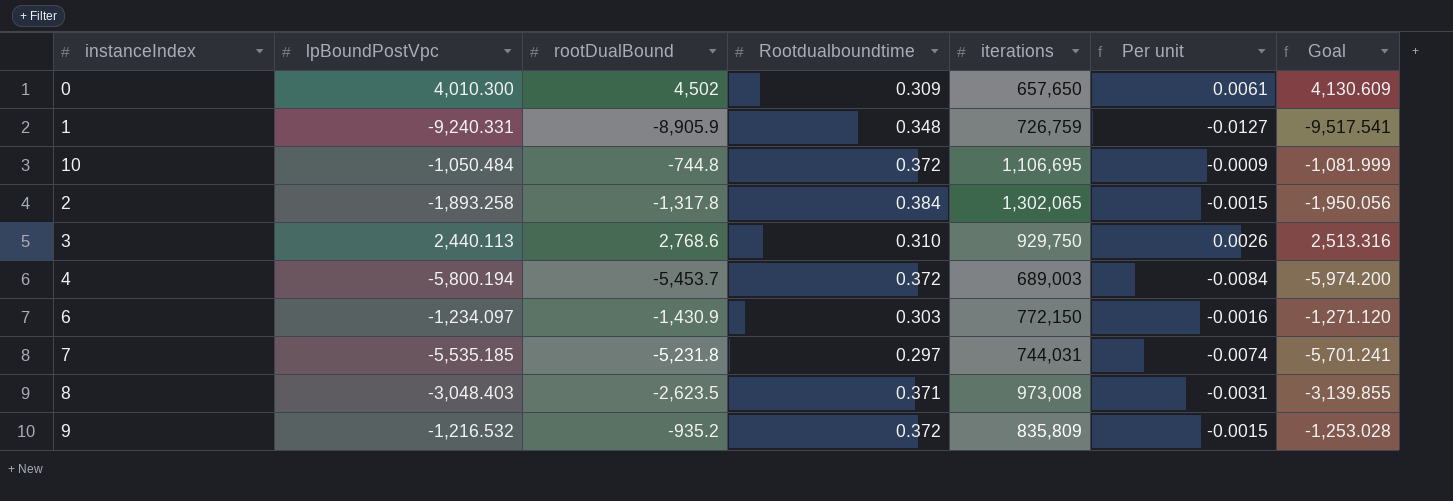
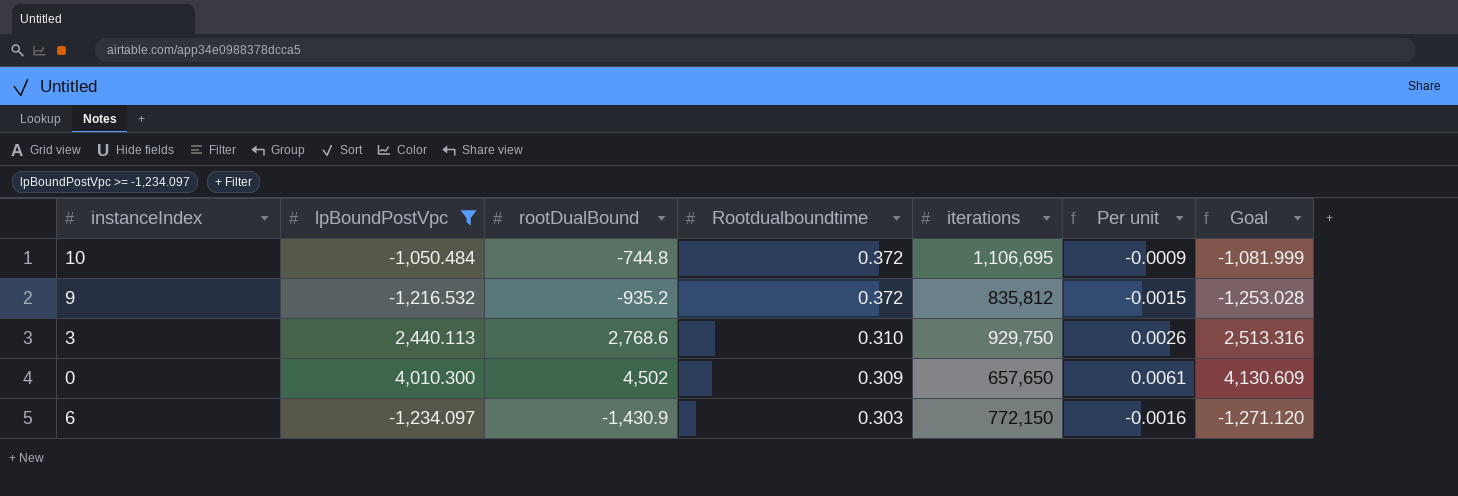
filter: none -> lpBoundPostVpc >= -1,234.097
row order: none -> Rootdualboundtime descending
9 | iterations: 835,809 -> 835,812

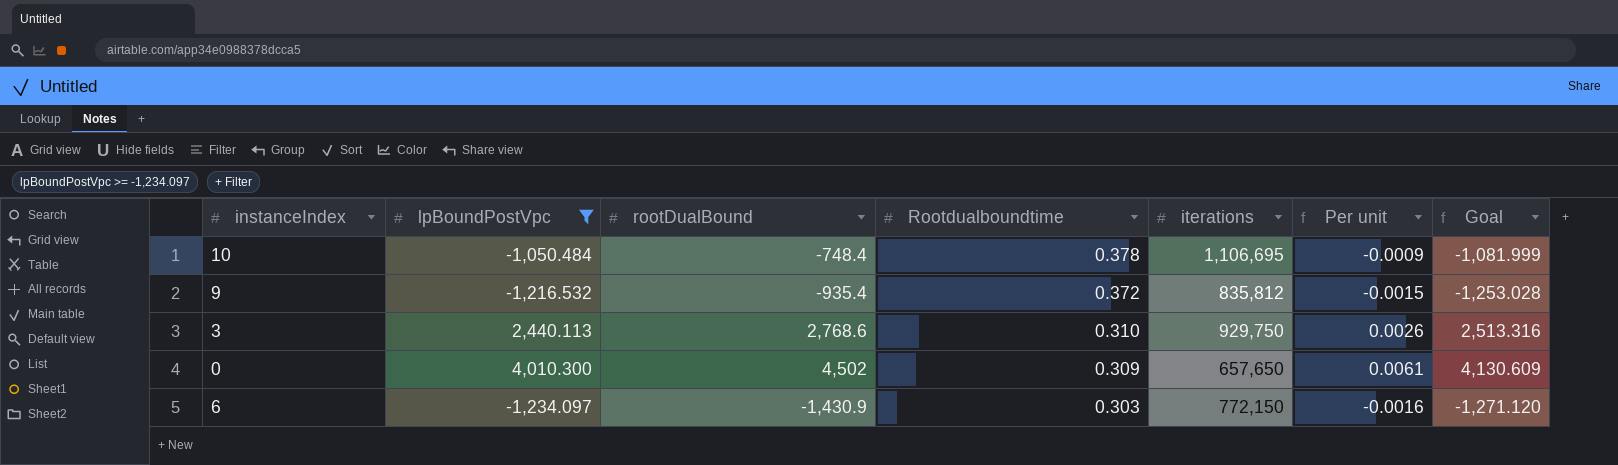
10 | rootDualBound: -744.8 -> -748.4
10 | Rootdualboundtime: 0.372 -> 0.378
9 | rootDualBound: -935.2 -> -935.4

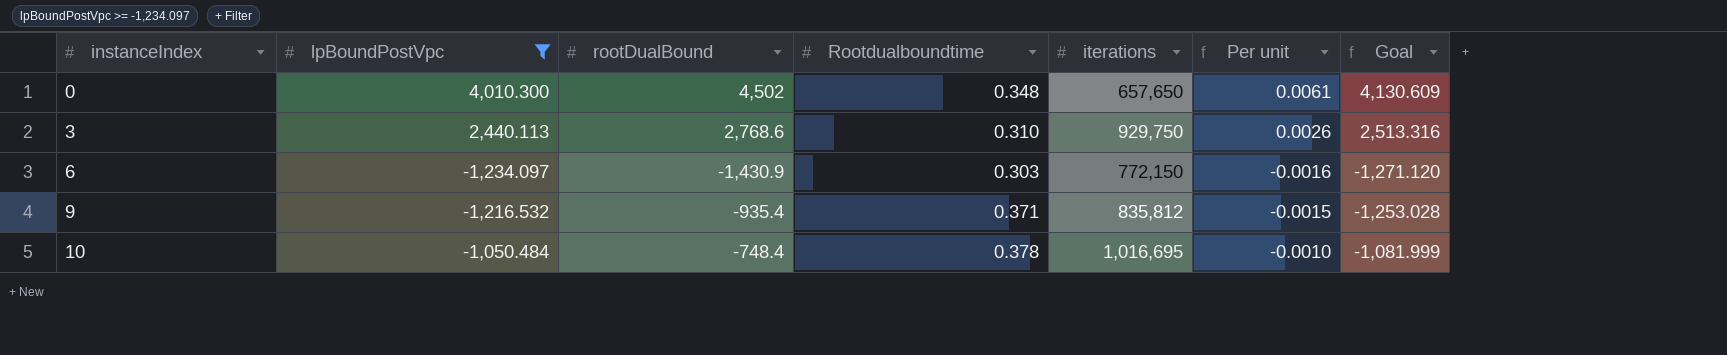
row order: Rootdualboundtime descending -> instanceIndex ascending
0 | Rootdualboundtime: 0.309 -> 0.348
9 | Rootdualboundtime: 0.372 -> 0.371
10 | iterations: 1,106,695 -> 1,016,695
10 | Per unit: -0.0009 -> -0.0010

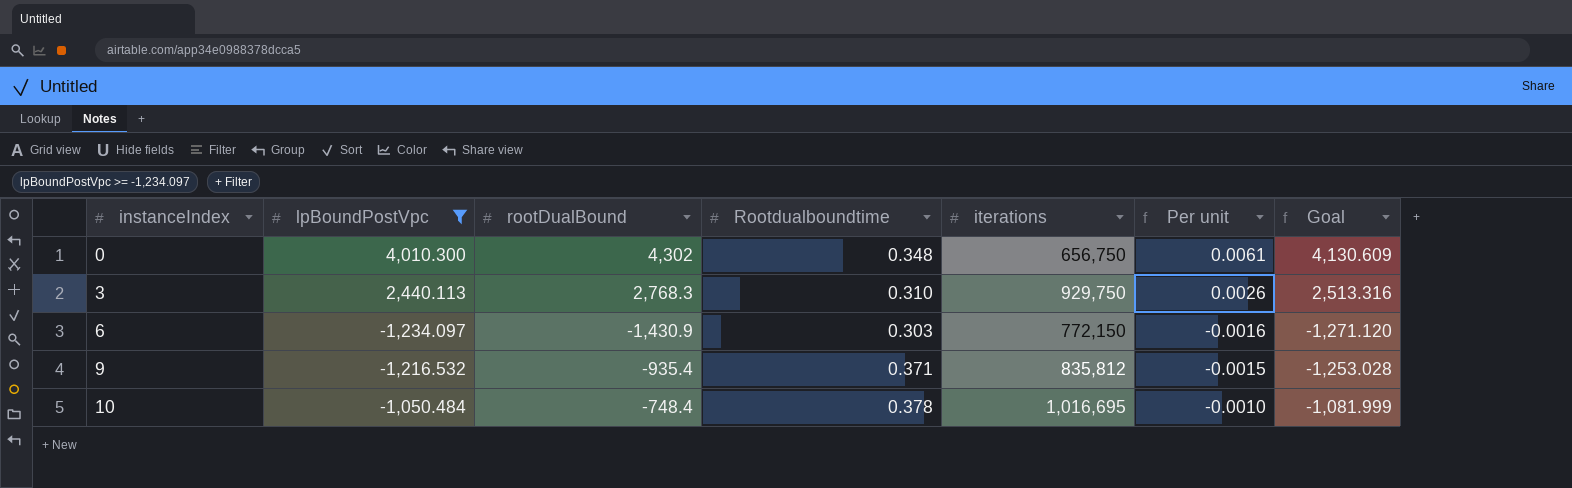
0 | rootDualBound: 4,502 -> 4,302
0 | iterations: 657,650 -> 656,750
3 | rootDualBound: 2,768.6 -> 2,768.3

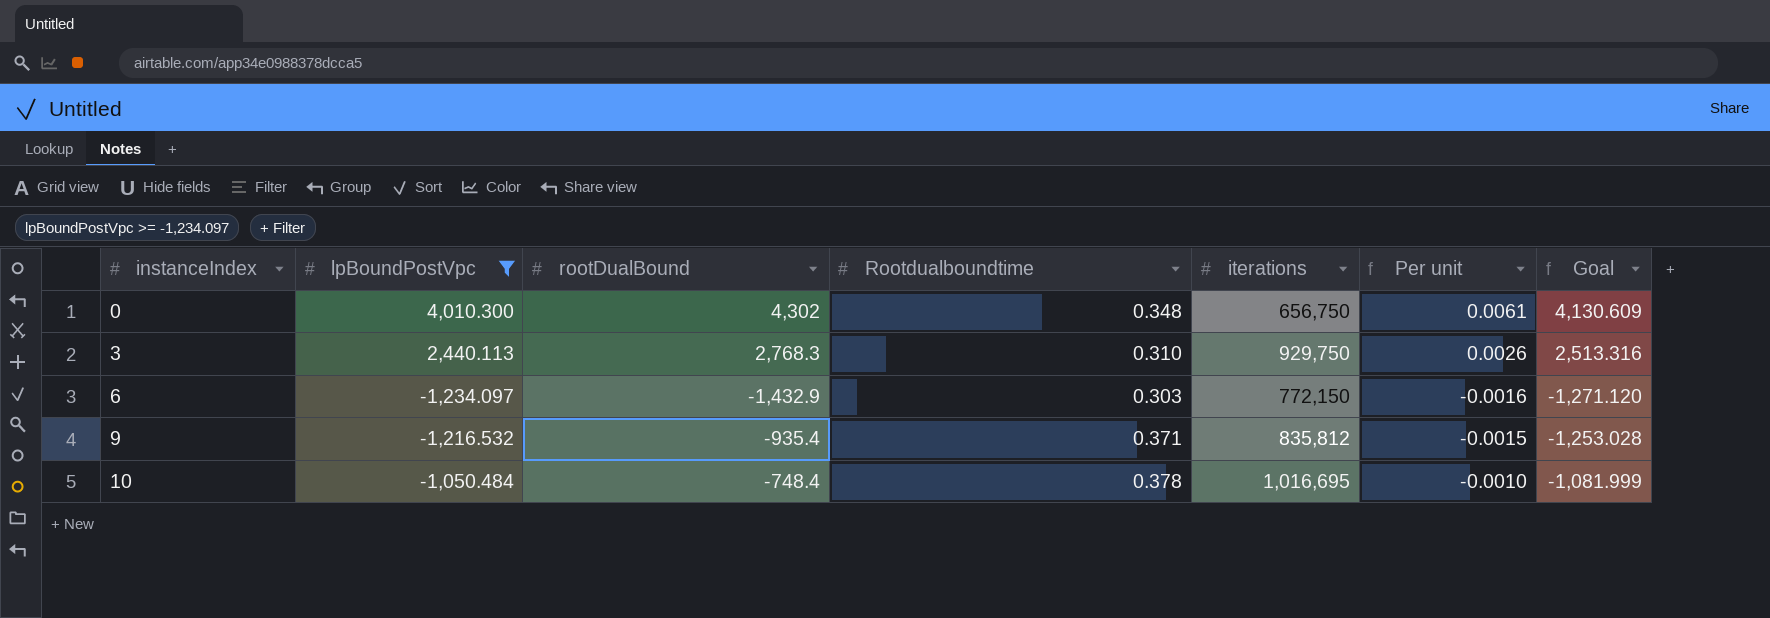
6 | rootDualBound: -1,430.9 -> -1,432.9

